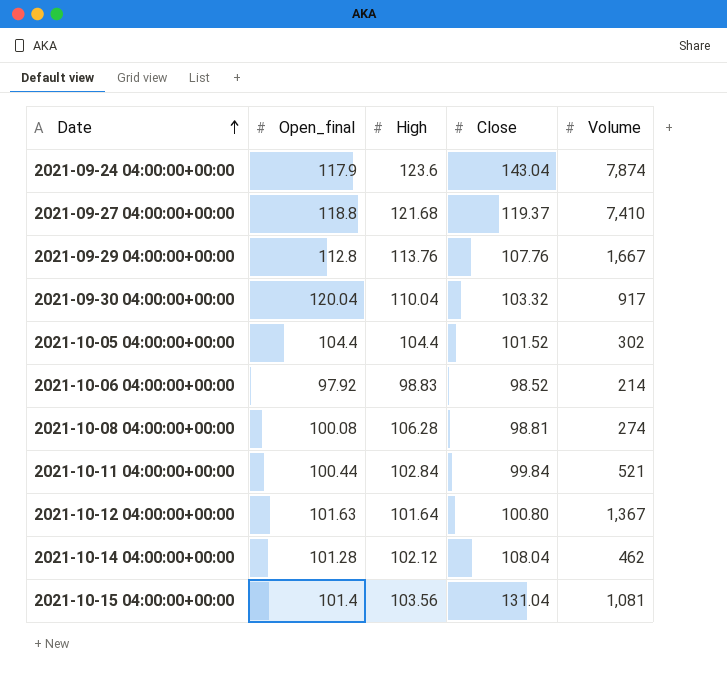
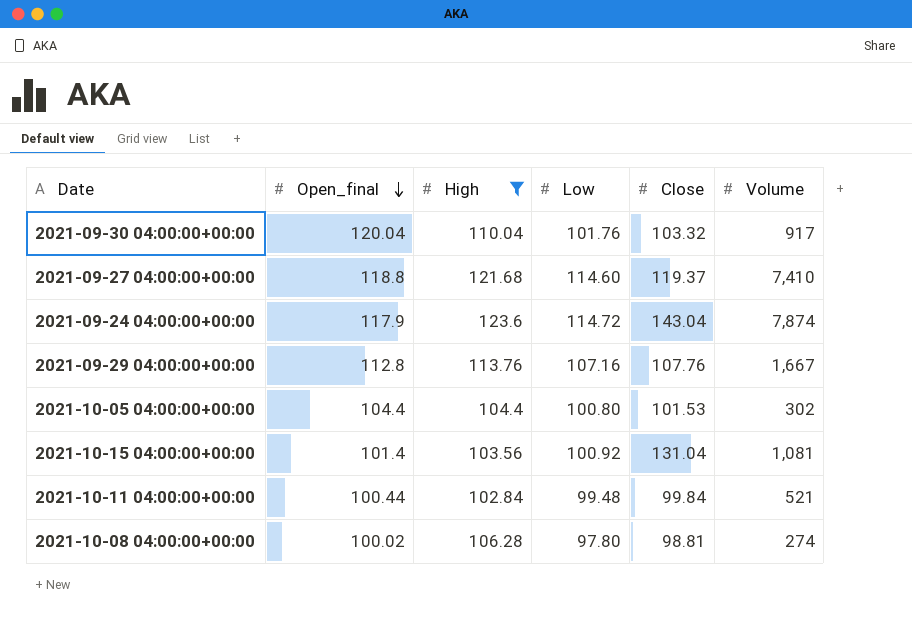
filter: none -> High >= 102.84
row order: Date ascending -> Open_final descending
column Low | position: none -> 4
2021-10-05 04:00:00+00:00 | Close: 101.52 -> 101.53
2021-10-08 04:00:00+00:00 | Open_final: 100.08 -> 100.02

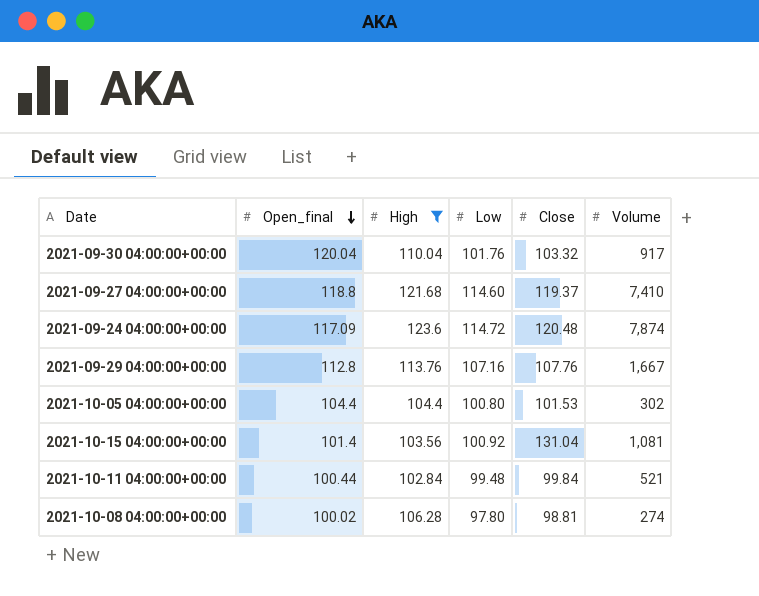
2021-09-24 04:00:00+00:00 | Open_final: 117.9 -> 117.09
2021-09-24 04:00:00+00:00 | Close: 143.04 -> 120.48

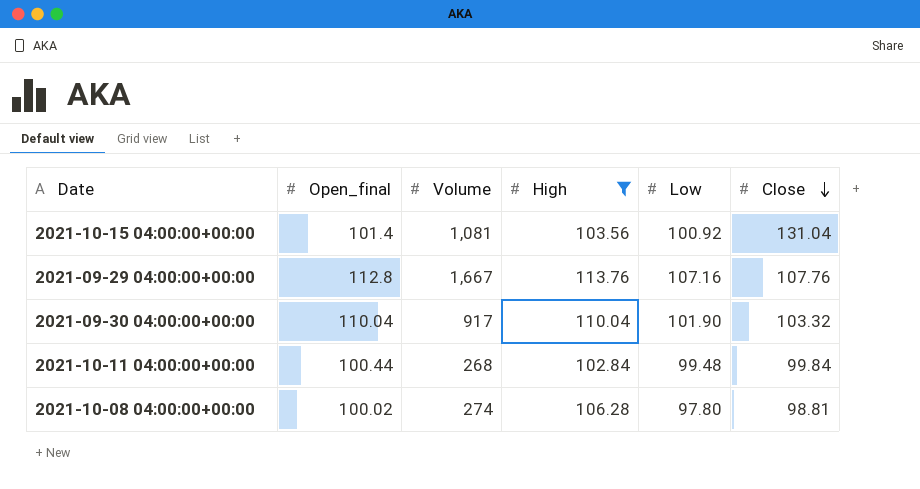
row order: Open_final descending -> Close descending
column Volume | position: 6 -> 3
row 2021-09-27 04:00:00+00:00: 118.8 | 121.68 | 114.60 | 119.37 | 7,410 -> none
row 2021-09-24 04:00:00+00:00: 117.09 | 123.6 | 114.72 | 120.48 | 7,874 -> none
row 2021-10-05 04:00:00+00:00: 104.4 | 104.4 | 100.80 | 101.53 | 302 -> none
2021-09-30 04:00:00+00:00 | Open_final: 120.04 -> 110.04
2021-09-30 04:00:00+00:00 | Low: 101.76 -> 101.90
2021-10-11 04:00:00+00:00 | Volume: 521 -> 268

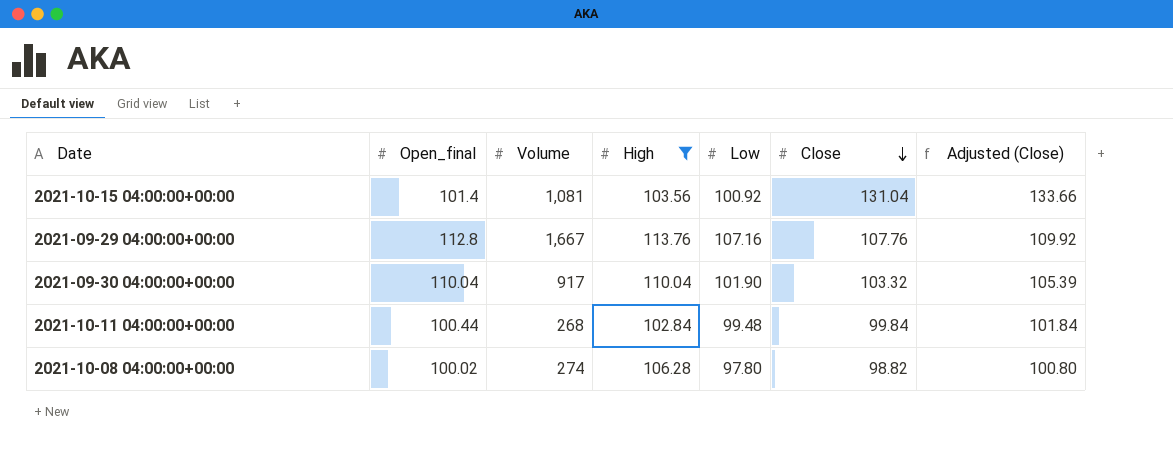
column Adjusted (Close) | formula: none -> [Close] * 1.02
2021-10-08 04:00:00+00:00 | Close: 98.81 -> 98.82

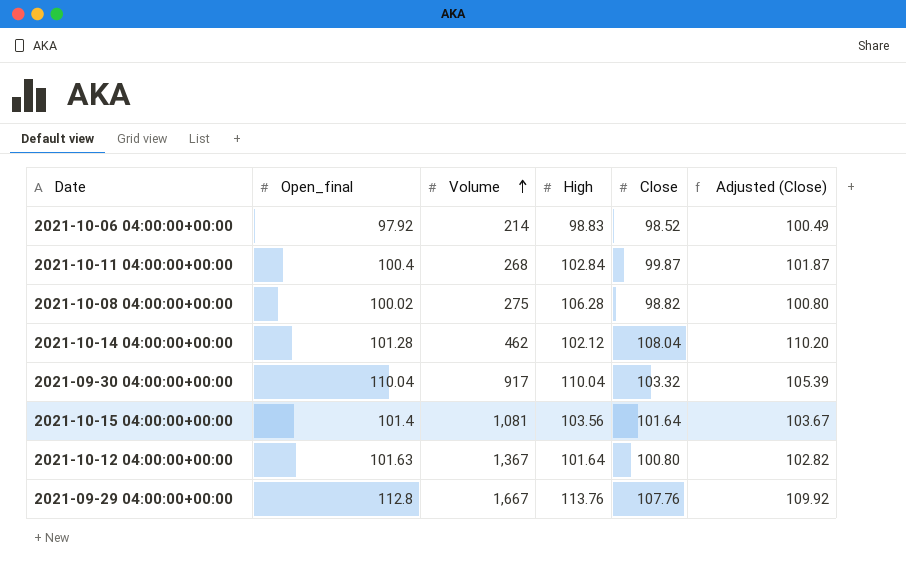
filter: High >= 102.84 -> none
row order: Close descending -> Volume ascending
column Low | position: 5 -> none
2021-10-11 04:00:00+00:00 | Open_final: 100.44 -> 100.4
2021-10-11 04:00:00+00:00 | Close: 99.84 -> 99.87
2021-10-11 04:00:00+00:00 | Adjusted (Close): 101.84 -> 101.87
2021-10-08 04:00:00+00:00 | Volume: 274 -> 275
2021-10-15 04:00:00+00:00 | Close: 131.04 -> 101.64
2021-10-15 04:00:00+00:00 | Adjusted (Close): 133.66 -> 103.67

